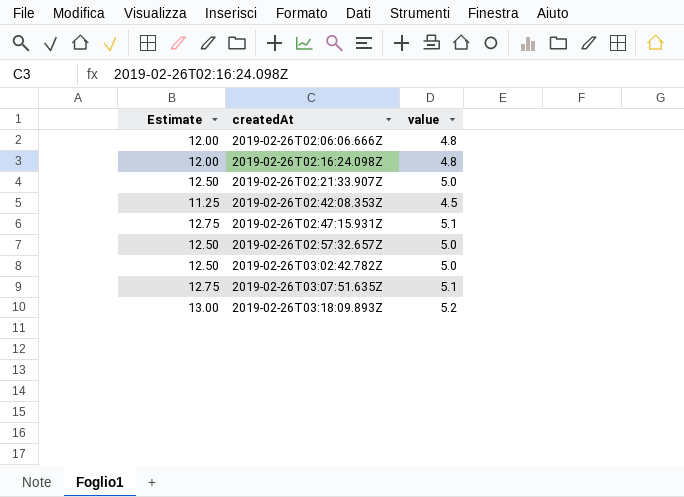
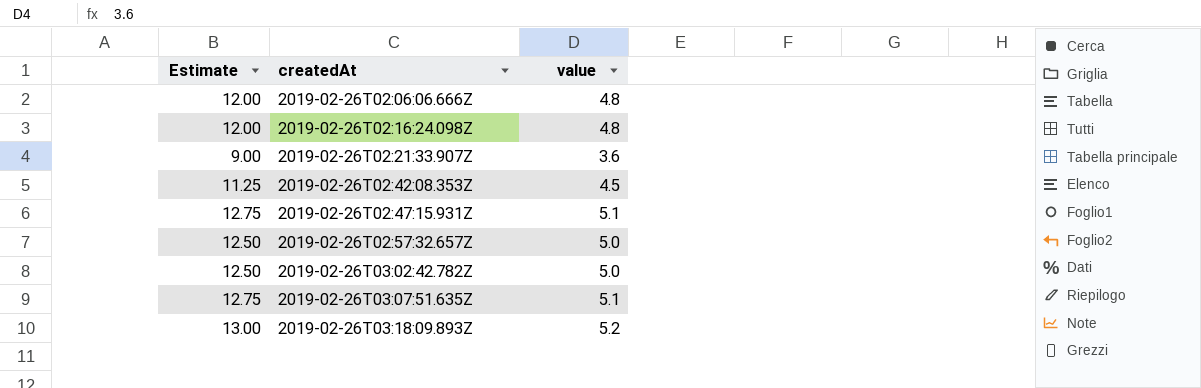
2019-02-26T02:21:33.907Z | Estimate: 12.50 -> 9.00
2019-02-26T02:21:33.907Z | value: 5.0 -> 3.6

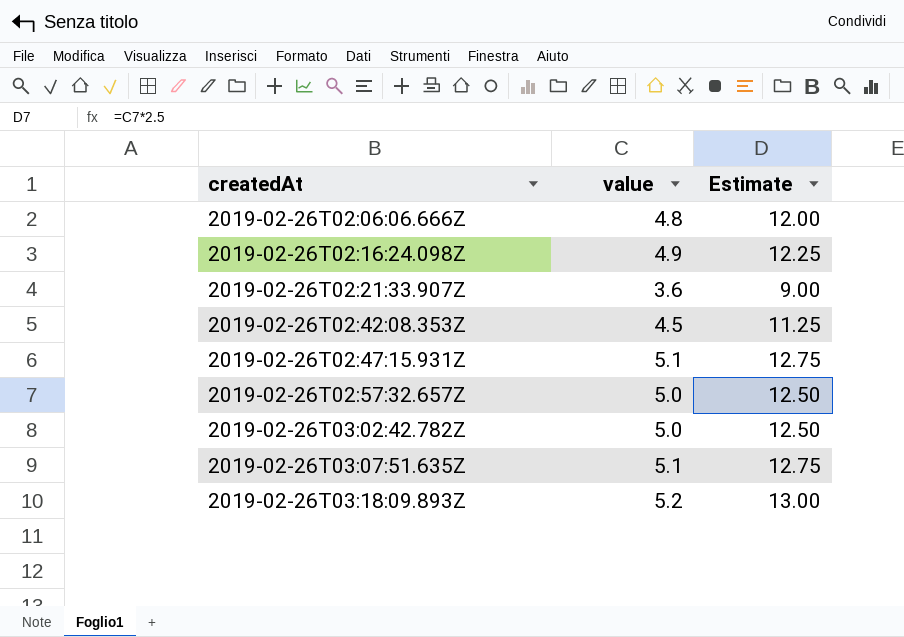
column Estimate | position: 1 -> 3
2019-02-26T02:16:24.098Z | value: 4.8 -> 4.9
2019-02-26T02:16:24.098Z | Estimate: 12.00 -> 12.25

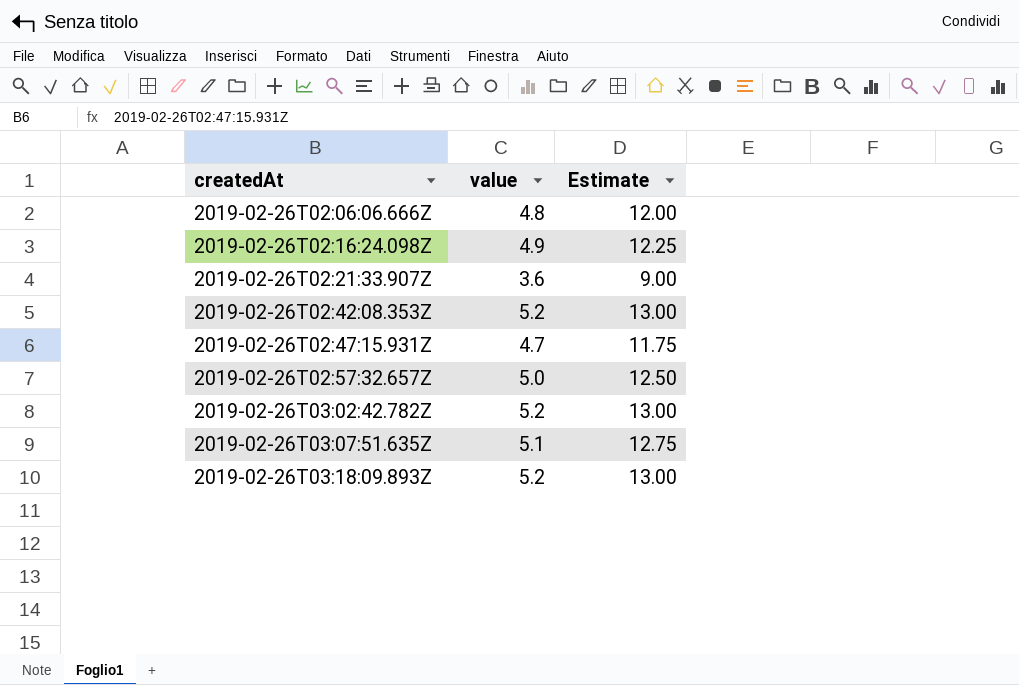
2019-02-26T02:42:08.353Z | value: 4.5 -> 5.2
2019-02-26T02:42:08.353Z | Estimate: 11.25 -> 13.00
2019-02-26T02:47:15.931Z | value: 5.1 -> 4.7
2019-02-26T02:47:15.931Z | Estimate: 12.75 -> 11.75
2019-02-26T03:02:42.782Z | value: 5.0 -> 5.2
2019-02-26T03:02:42.782Z | Estimate: 12.50 -> 13.00

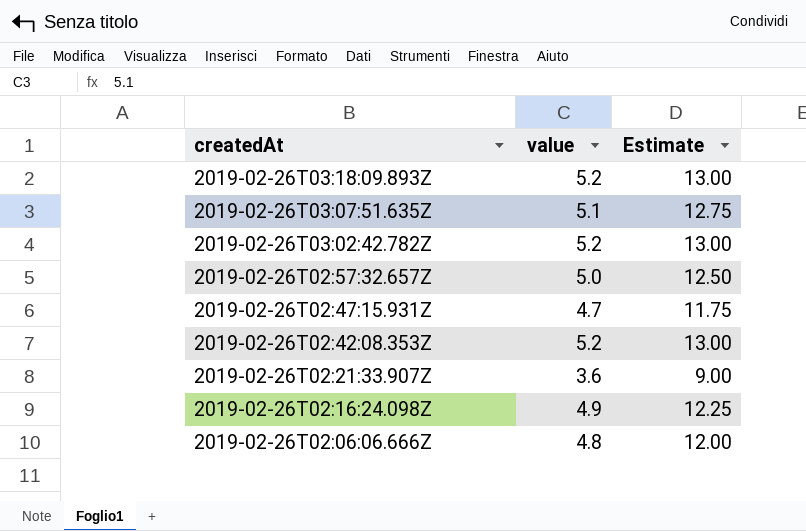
row order: createdAt ascending -> createdAt descending

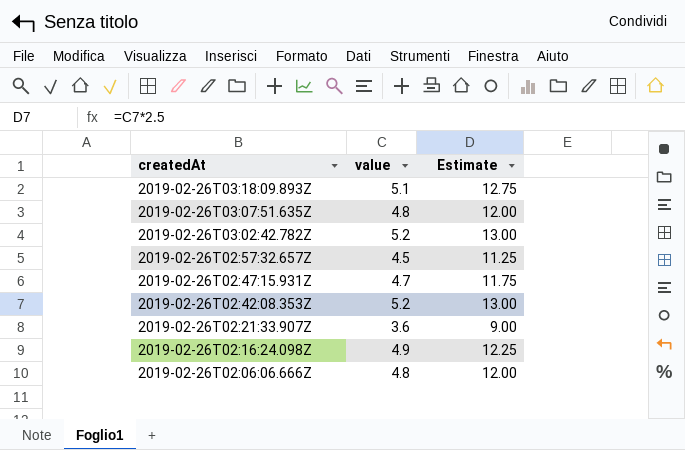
2019-02-26T03:18:09.893Z | value: 5.2 -> 5.1
2019-02-26T03:18:09.893Z | Estimate: 13.00 -> 12.75
2019-02-26T03:07:51.635Z | value: 5.1 -> 4.8
2019-02-26T03:07:51.635Z | Estimate: 12.75 -> 12.00
2019-02-26T02:57:32.657Z | value: 5.0 -> 4.5
2019-02-26T02:57:32.657Z | Estimate: 12.50 -> 11.25

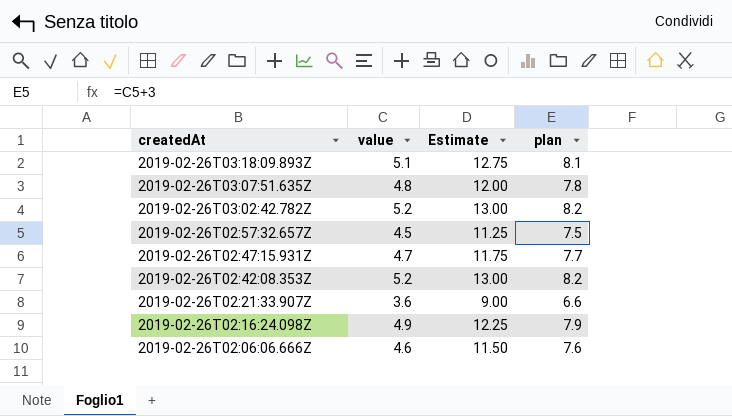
column plan | formula: none -> [value] + 3
2019-02-26T02:06:06.666Z | value: 4.8 -> 4.6
2019-02-26T02:06:06.666Z | Estimate: 12.00 -> 11.50

